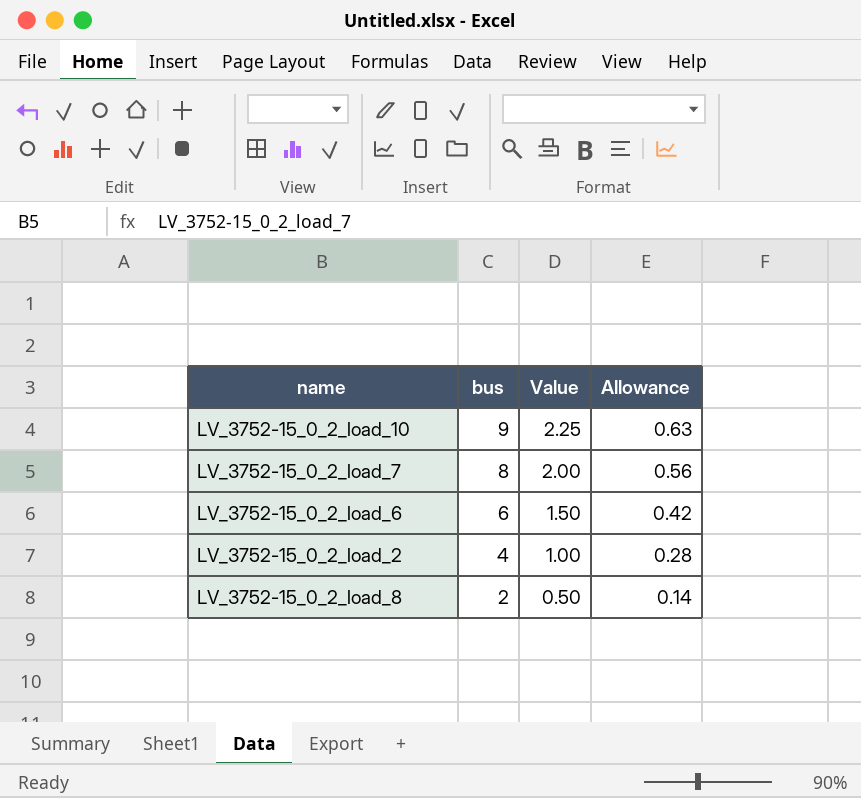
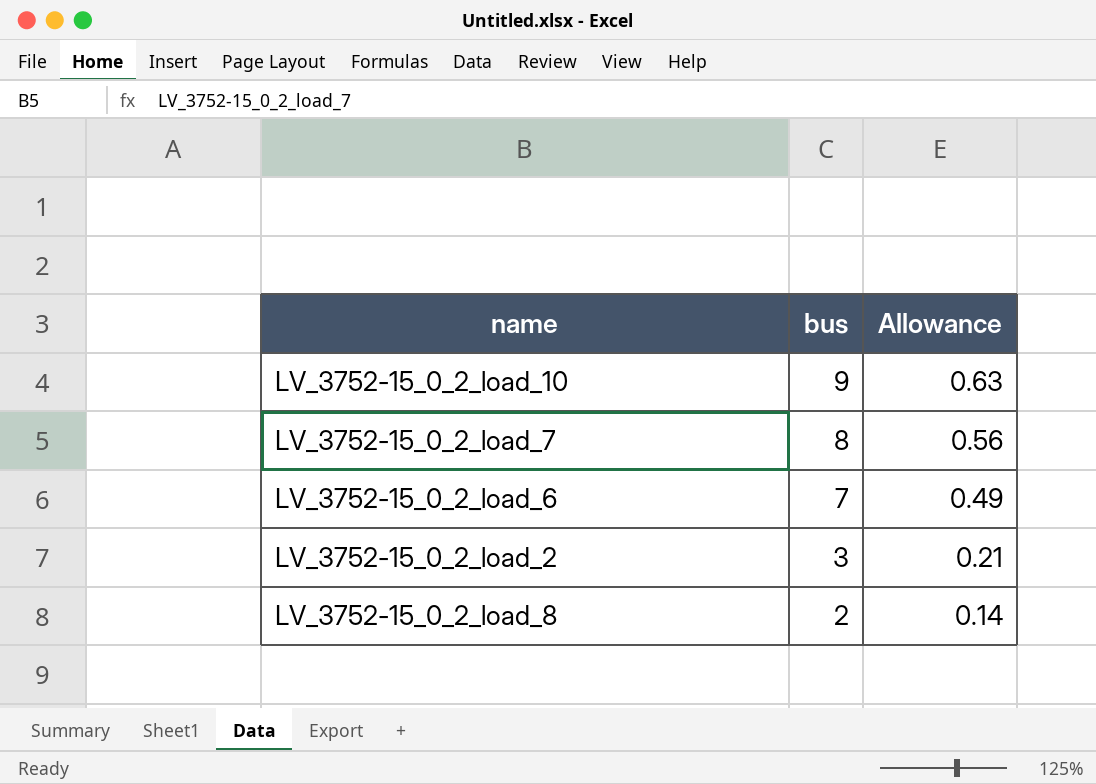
column Value | formula: [bus] * 0.25 -> none
LV_3752-15_0_2_load_6 | bus: 6 -> 7
LV_3752-15_0_2_load_6 | Allowance: 0.42 -> 0.49
LV_3752-15_0_2_load_2 | bus: 4 -> 3
LV_3752-15_0_2_load_2 | Allowance: 0.28 -> 0.21

